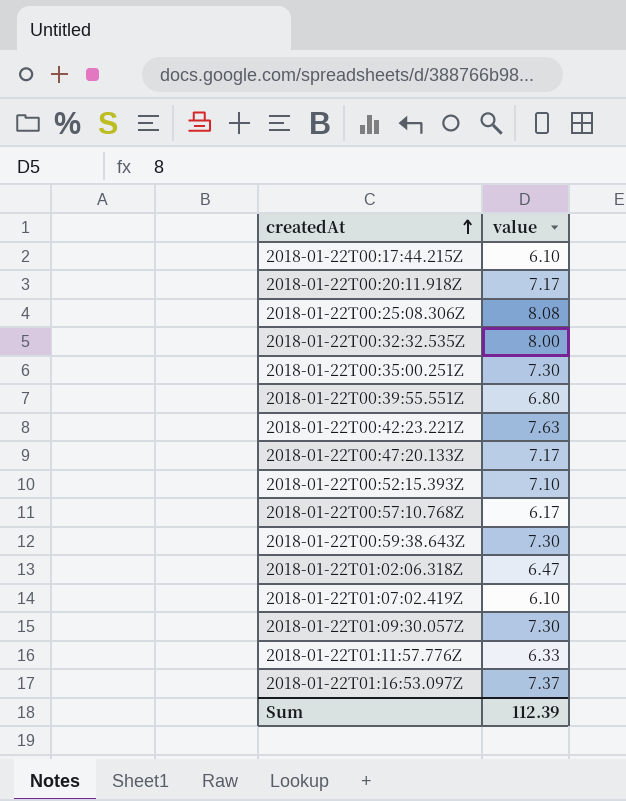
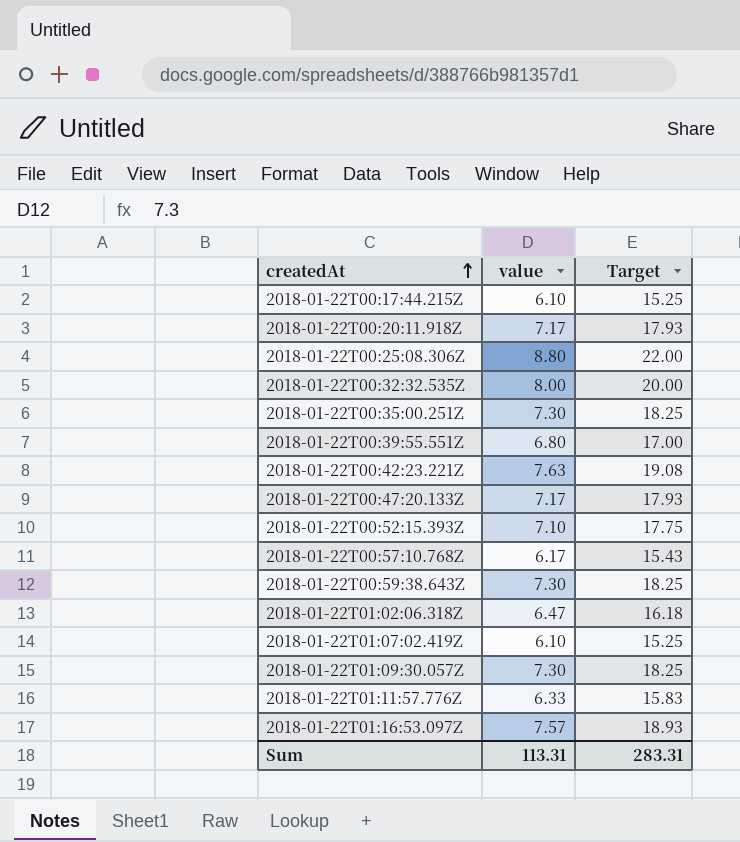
column Target | formula: none -> [value] * 2.5
2018-01-22T00:25:08.306Z | value: 8.08 -> 8.80
2018-01-22T01:16:53.097Z | value: 7.37 -> 7.57
Sum | value: 112.39 -> 113.31

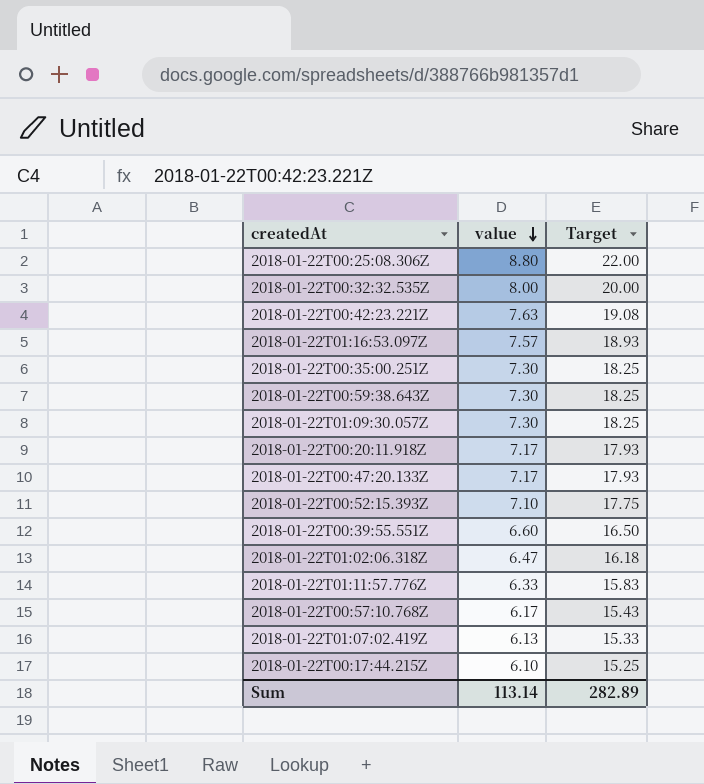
row order: createdAt ascending -> value descending
2018-01-22T00:39:55.551Z | value: 6.80 -> 6.60
2018-01-22T00:39:55.551Z | Target: 17.00 -> 16.50
2018-01-22T01:07:02.419Z | value: 6.10 -> 6.13
2018-01-22T01:07:02.419Z | Target: 15.25 -> 15.33
Sum | value: 113.31 -> 113.14
Sum | Target: 283.31 -> 282.89

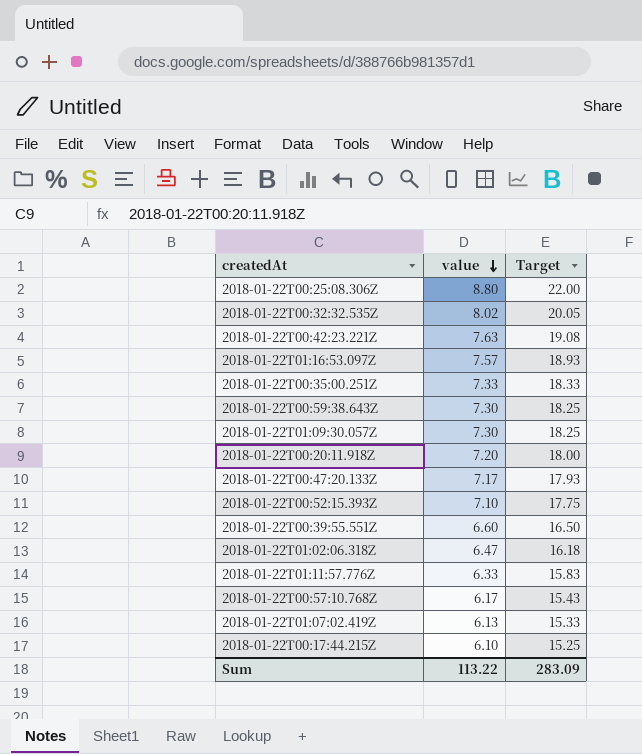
2018-01-22T00:32:32.535Z | value: 8.00 -> 8.02
2018-01-22T00:32:32.535Z | Target: 20.00 -> 20.05
2018-01-22T00:35:00.251Z | value: 7.30 -> 7.33
2018-01-22T00:35:00.251Z | Target: 18.25 -> 18.33
2018-01-22T00:20:11.918Z | value: 7.17 -> 7.20
2018-01-22T00:20:11.918Z | Target: 17.93 -> 18.00
Sum | value: 113.14 -> 113.22
Sum | Target: 282.89 -> 283.09

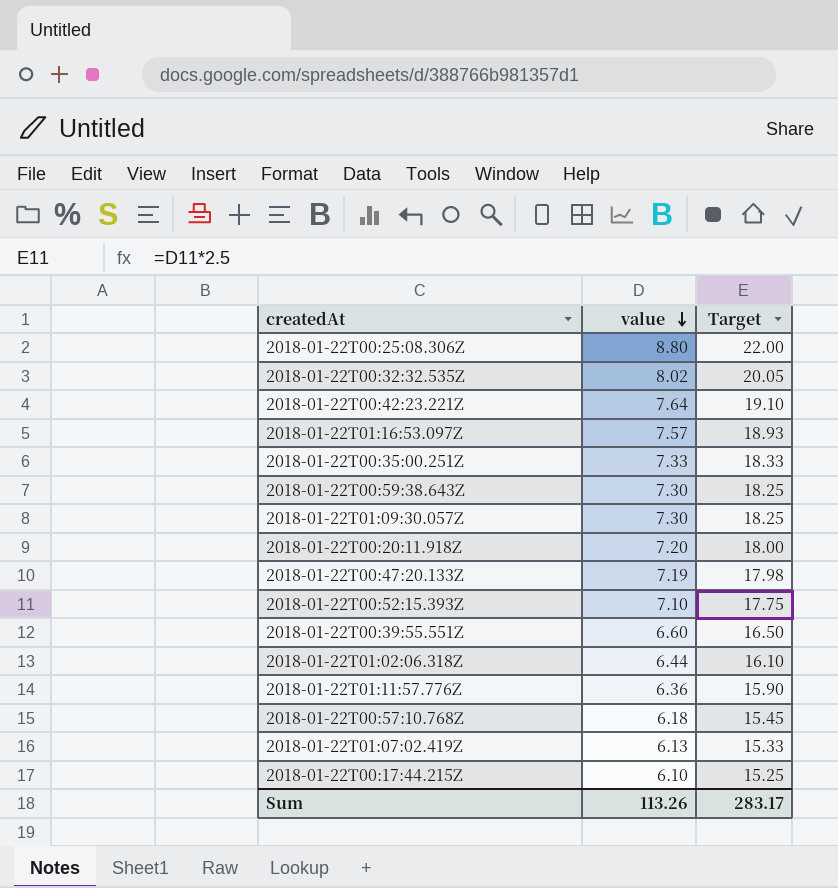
2018-01-22T00:42:23.221Z | value: 7.63 -> 7.64
2018-01-22T00:42:23.221Z | Target: 19.08 -> 19.10
2018-01-22T00:47:20.133Z | value: 7.17 -> 7.19
2018-01-22T00:47:20.133Z | Target: 17.93 -> 17.98
2018-01-22T01:02:06.318Z | value: 6.47 -> 6.44
2018-01-22T01:02:06.318Z | Target: 16.18 -> 16.10
2018-01-22T01:11:57.776Z | value: 6.33 -> 6.36
2018-01-22T01:11:57.776Z | Target: 15.83 -> 15.90
2018-01-22T00:57:10.768Z | value: 6.17 -> 6.18
2018-01-22T00:57:10.768Z | Target: 15.43 -> 15.45
Sum | value: 113.22 -> 113.26
Sum | Target: 283.09 -> 283.17

